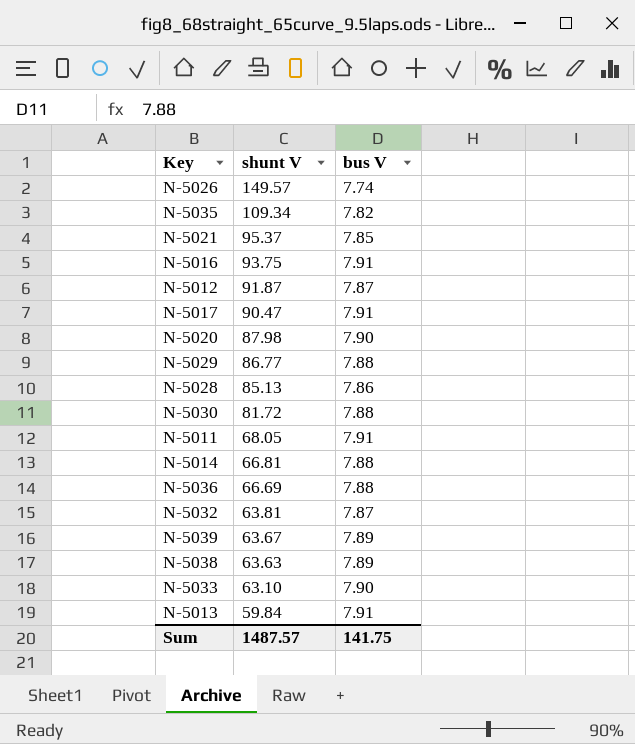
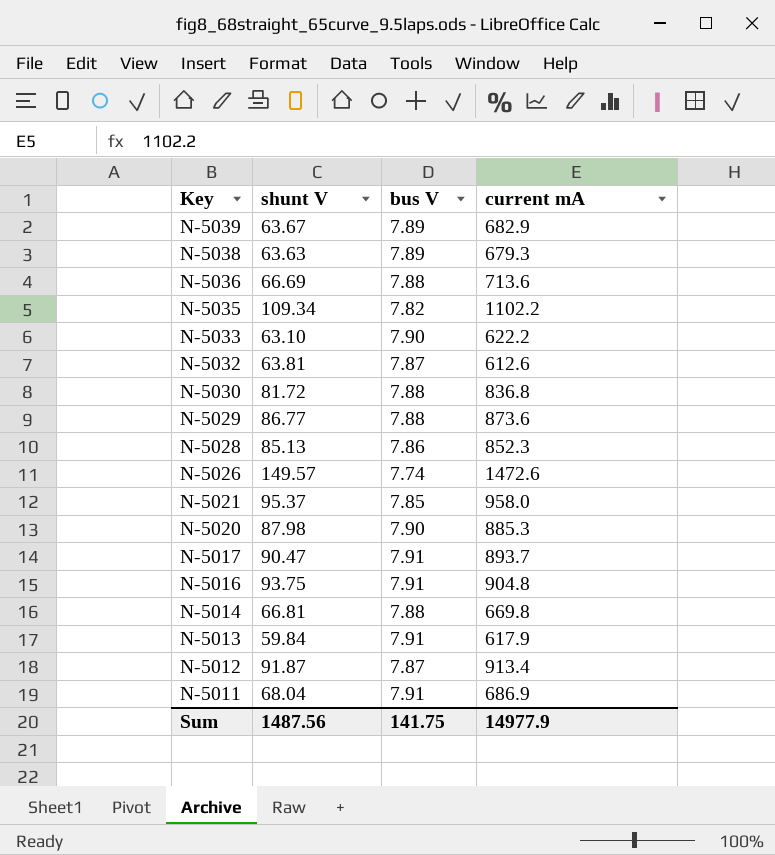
row order: shunt V descending -> Key descending
column current mA | position: none -> 4
N-5011 | shunt V: 68.05 -> 68.04
Sum | shunt V: 1487.57 -> 1487.56

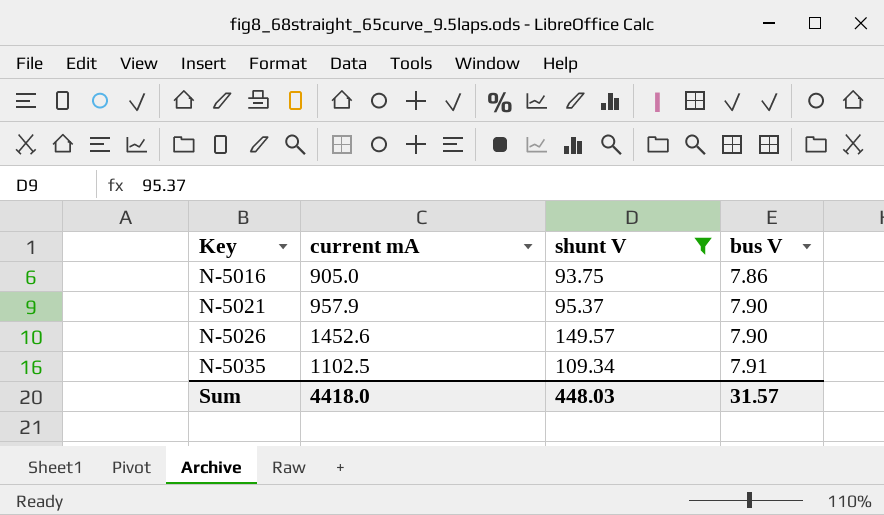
filter: none -> shunt V >= 93.75
row order: Key descending -> Key ascending
column current mA | position: 4 -> 2
N-5016 | current mA: 904.8 -> 905.0
N-5016 | bus V: 7.91 -> 7.86
N-5021 | current mA: 958.0 -> 957.9
N-5021 | bus V: 7.85 -> 7.90
N-5026 | current mA: 1472.6 -> 1452.6
N-5026 | bus V: 7.74 -> 7.90
N-5035 | current mA: 1102.2 -> 1102.5
N-5035 | bus V: 7.82 -> 7.91
Sum | current mA: 14977.9 -> 4418.0
Sum | shunt V: 1487.56 -> 448.03
Sum | bus V: 141.75 -> 31.57

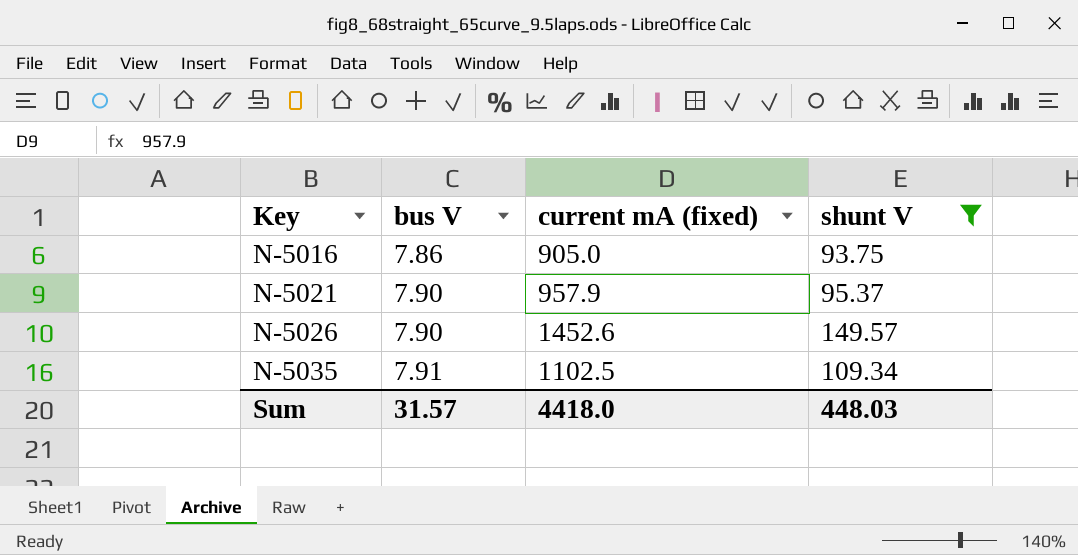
column bus V | position: 4 -> 2
column name: current mA -> current mA (fixed)

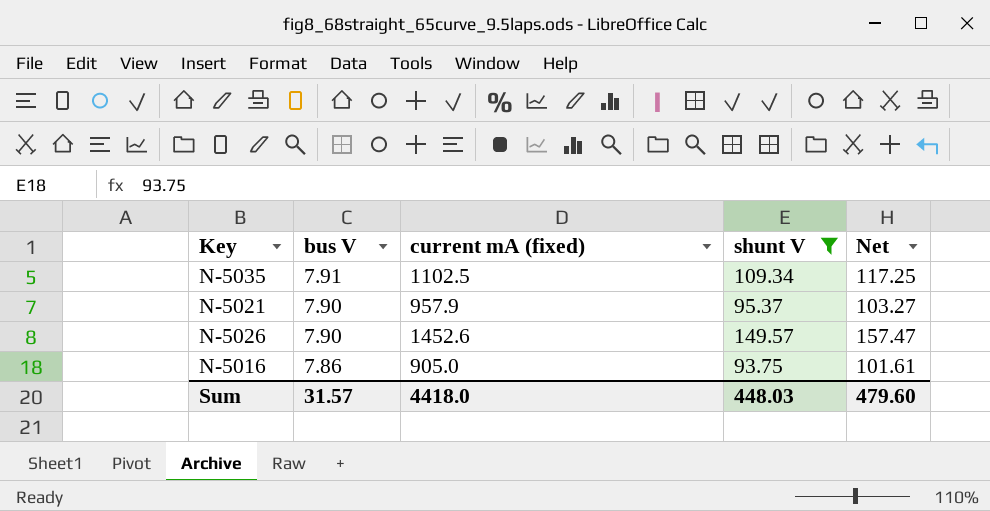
row order: Key ascending -> bus V descending
column Net | formula: none -> [bus V] + [shunt V]

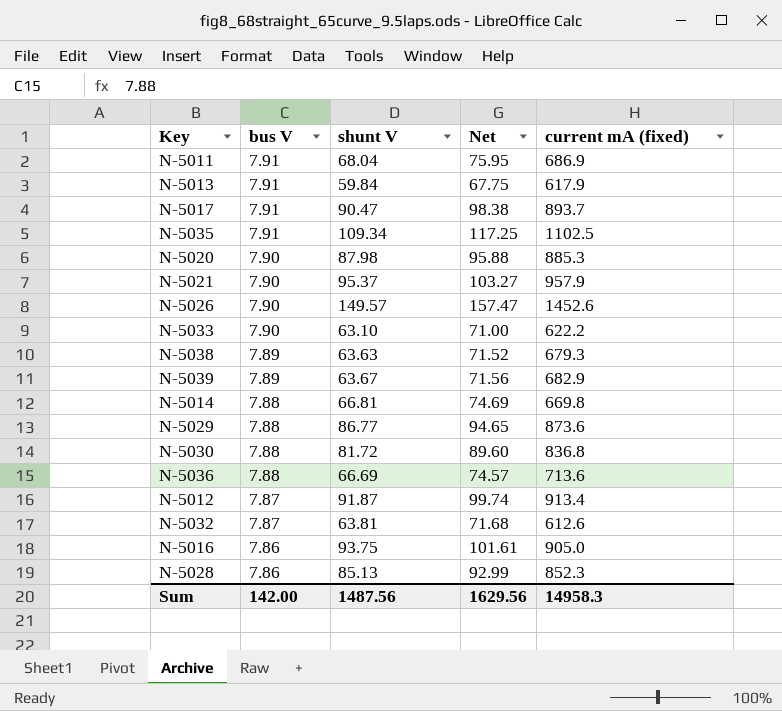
filter: shunt V >= 93.75 -> none
column current mA (fixed) | position: 3 -> 5
Sum | bus V: 31.57 -> 142.00
Sum | shunt V: 448.03 -> 1487.56
Sum | Net: 479.60 -> 1629.56
Sum | current mA (fixed): 4418.0 -> 14958.3

